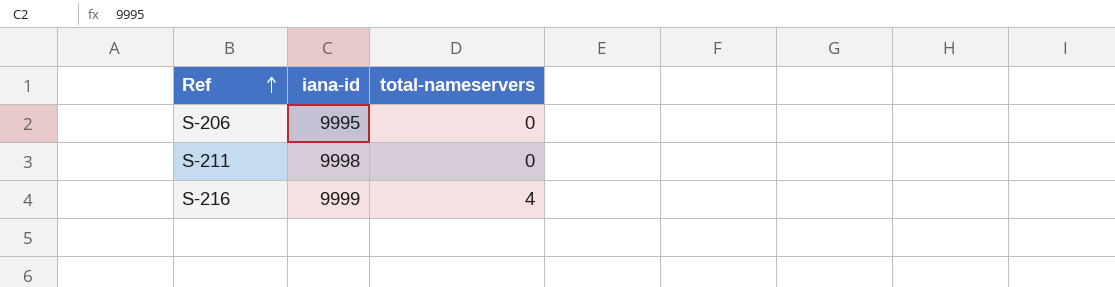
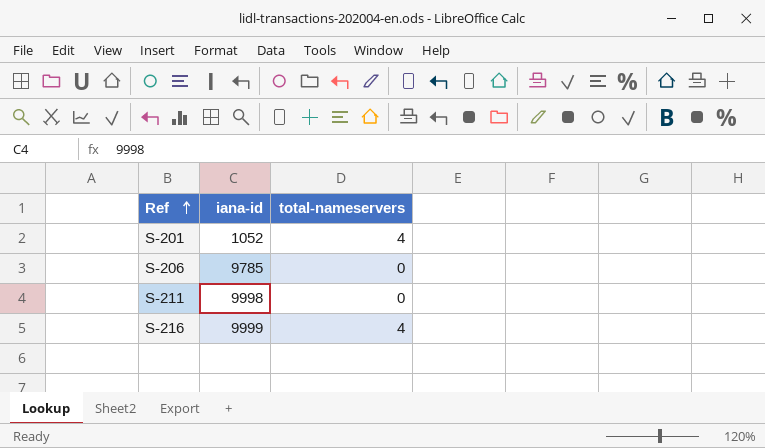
row S-201: none -> 1052 | 4
S-206 | iana-id: 9995 -> 9785

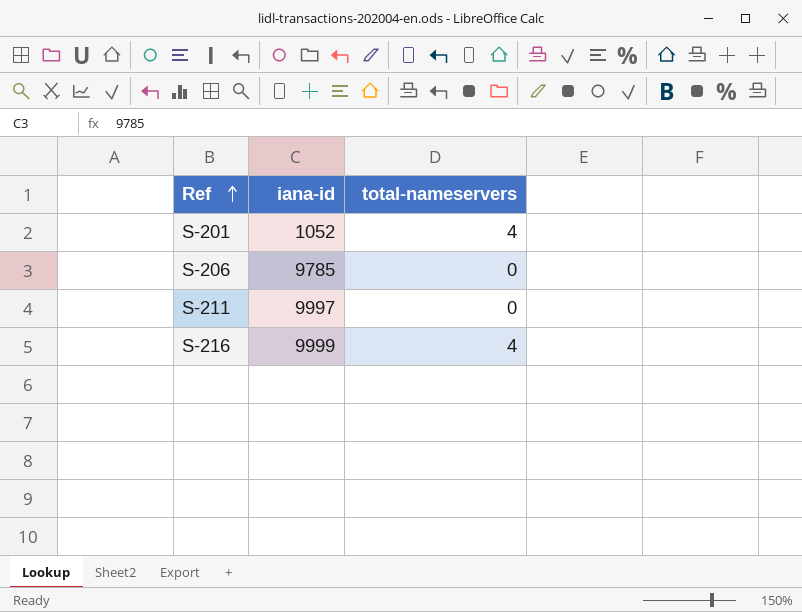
S-211 | iana-id: 9998 -> 9997

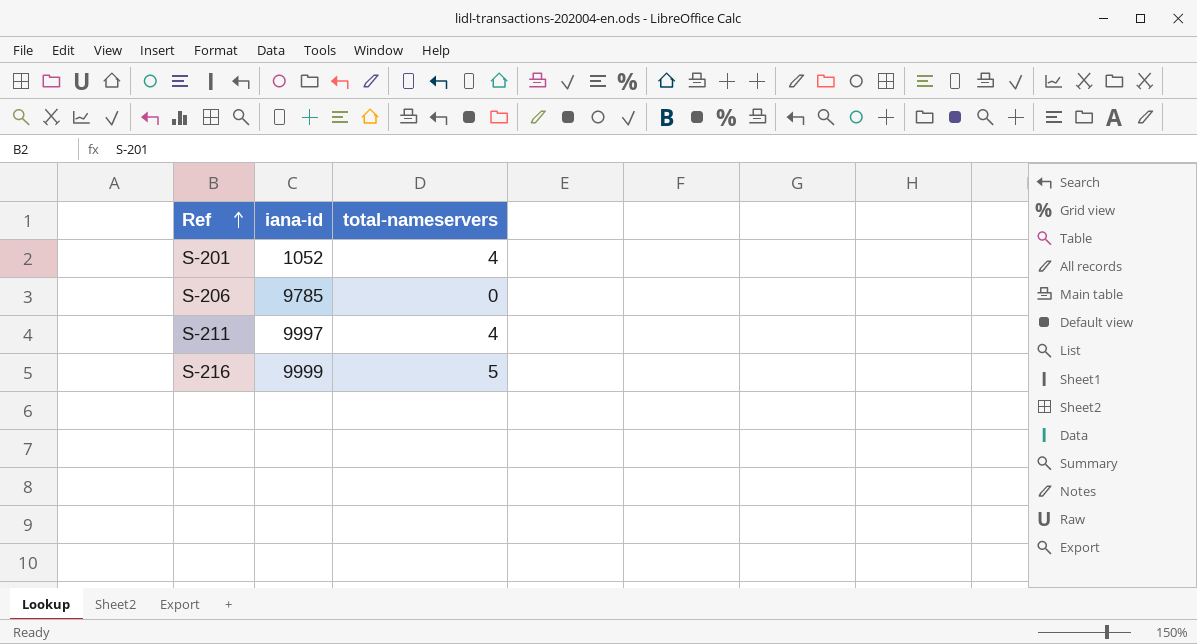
S-211 | total-nameservers: 0 -> 4
S-216 | total-nameservers: 4 -> 5

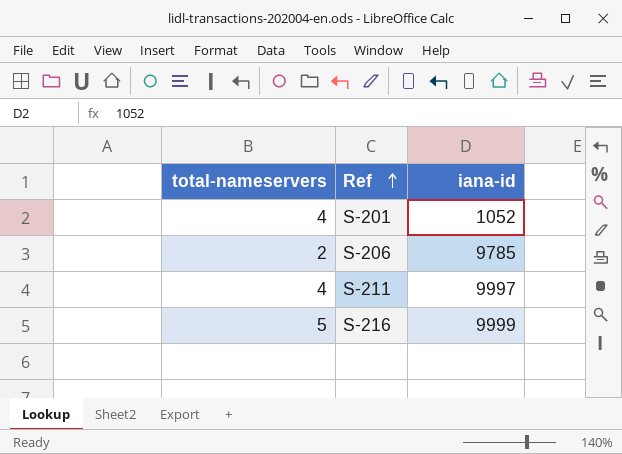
column total-nameservers | position: 3 -> 1
S-206 | total-nameservers: 0 -> 2

